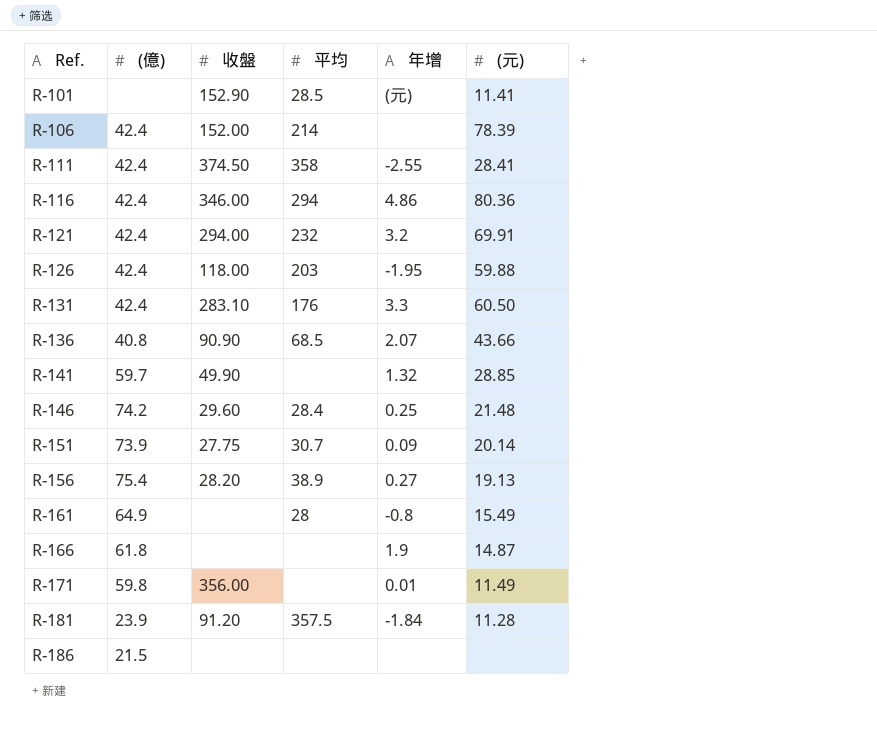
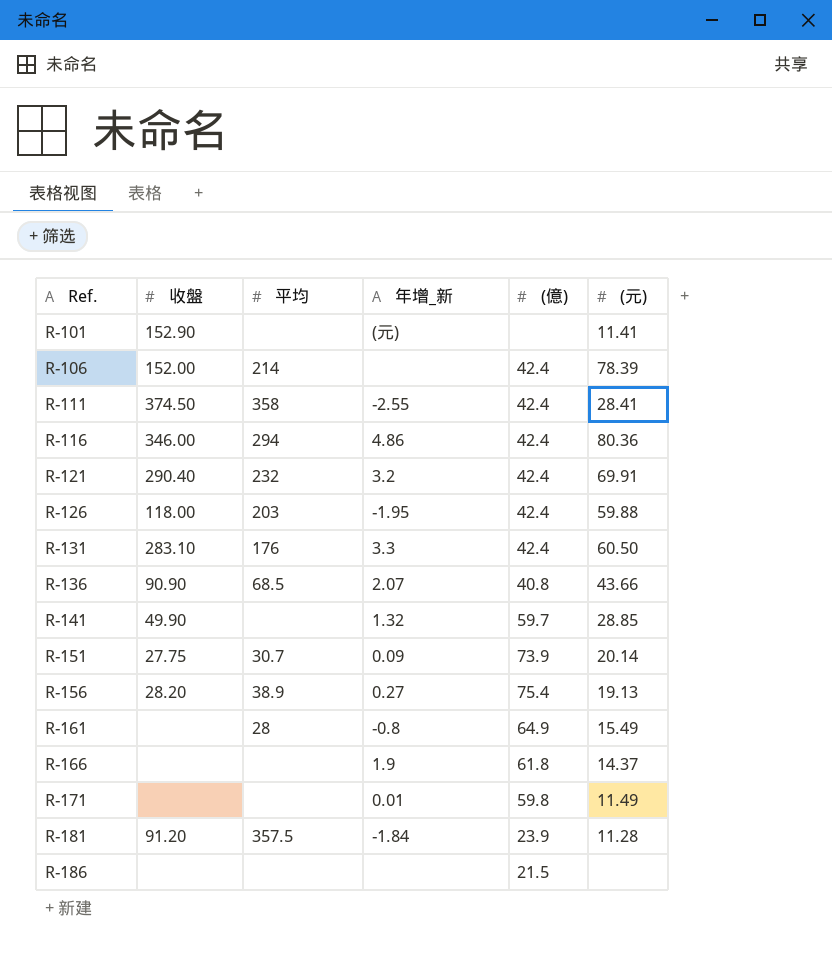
column name: 年增 -> 年增_新
column (億) | position: 2 -> 5
row R-146: 74.2 | 29.60 | 28.4 | 0.25 | 21.48 -> none
R-101 | 平均: 28.5 -> none
R-121 | 收盤: 294.00 -> 290.40
R-166 | (元): 14.87 -> 14.37
R-171 | 收盤: 356.00 -> none

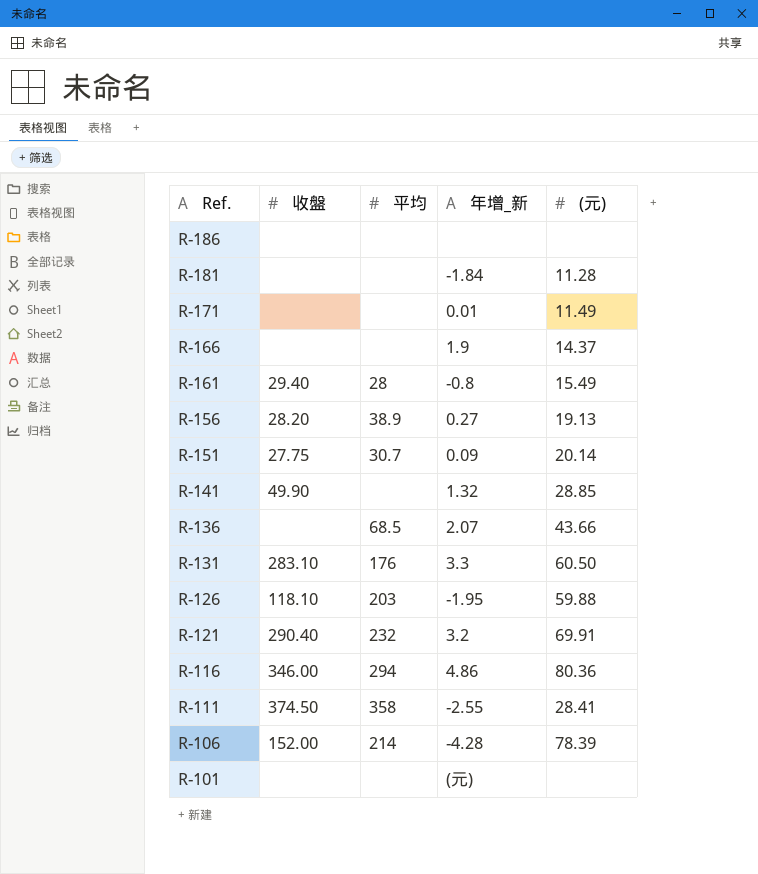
row order: Ref. ascending -> Ref. descending
column (億) | position: 5 -> none
R-181 | 收盤: 91.20 -> none
R-181 | 平均: 357.5 -> none
R-161 | 收盤: none -> 29.40
R-136 | 收盤: 90.90 -> none
R-126 | 收盤: 118.00 -> 118.10
R-106 | 年增_新: none -> -4.28
R-101 | 收盤: 152.90 -> none
R-101 | (元): 11.41 -> none

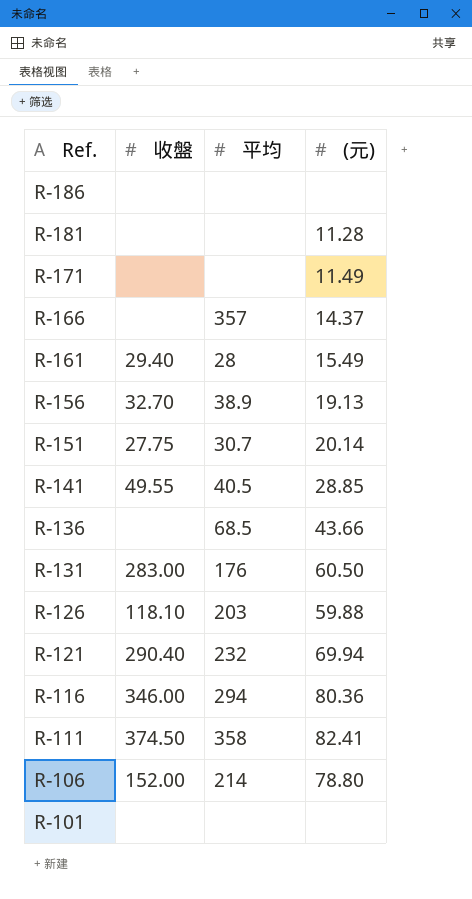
column 年增_新 | position: 4 -> none
R-166 | 平均: none -> 357
R-156 | 收盤: 28.20 -> 32.70
R-141 | 收盤: 49.90 -> 49.55
R-141 | 平均: none -> 40.5
R-131 | 收盤: 283.10 -> 283.00
R-121 | (元): 69.91 -> 69.94
R-111 | (元): 28.41 -> 82.41
R-106 | (元): 78.39 -> 78.80

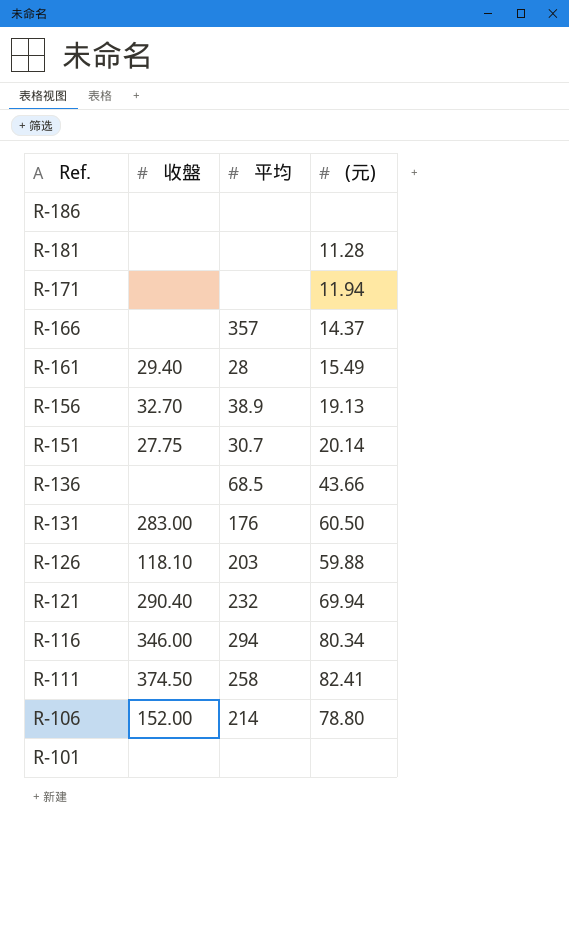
row R-141: 49.55 | 40.5 | 28.85 -> none
R-171 | (元): 11.49 -> 11.94
R-116 | (元): 80.36 -> 80.34
R-111 | 平均: 358 -> 258

